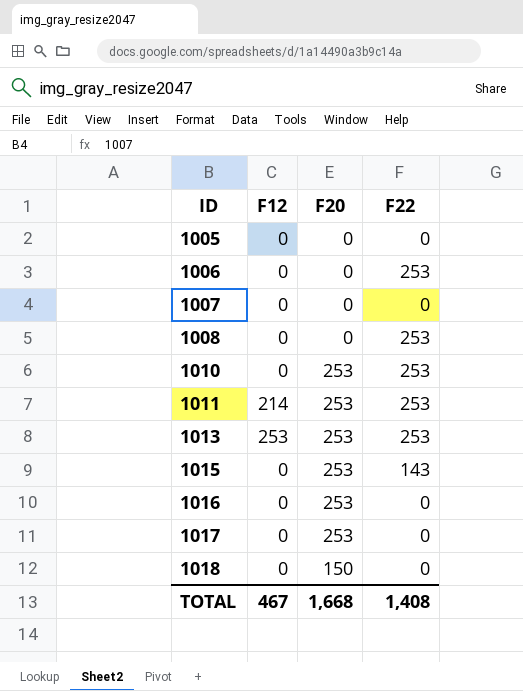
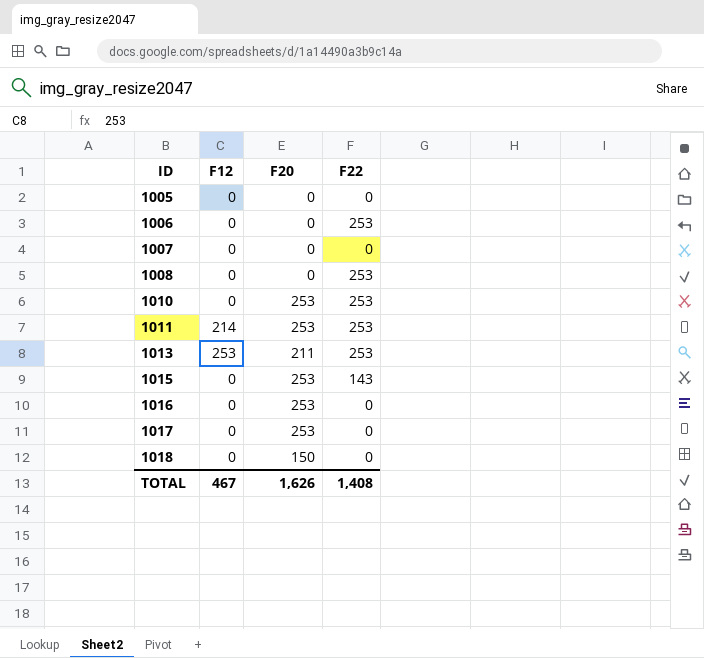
1013 | F20: 253 -> 211
TOTAL | F20: 1,668 -> 1,626

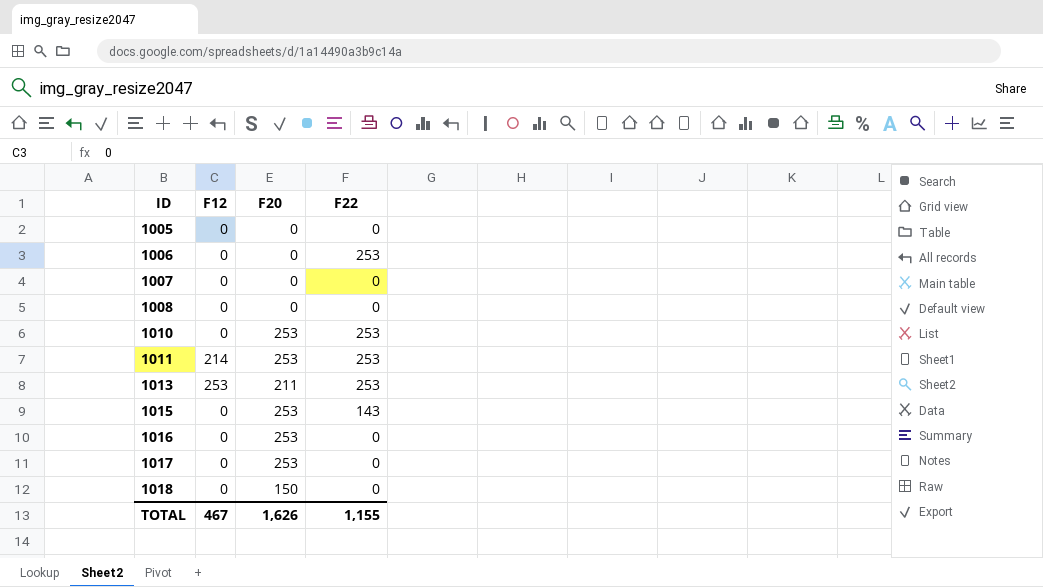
1008 | F22: 253 -> 0
TOTAL | F22: 1,408 -> 1,155

